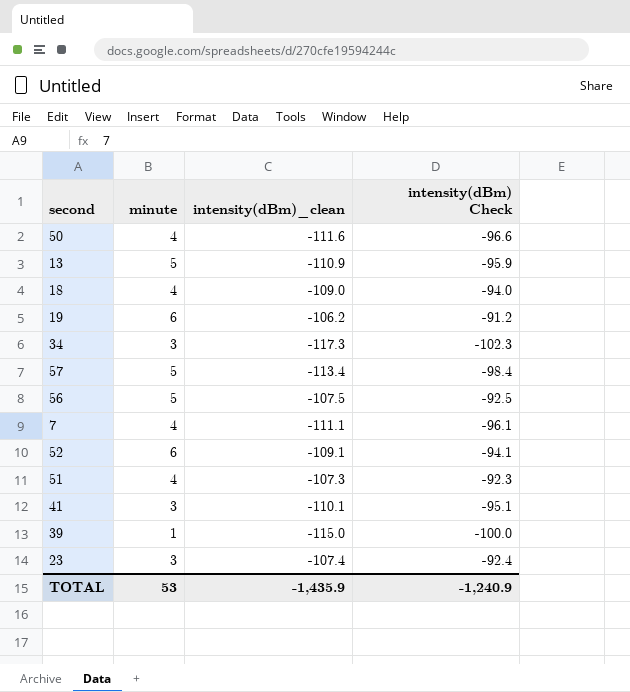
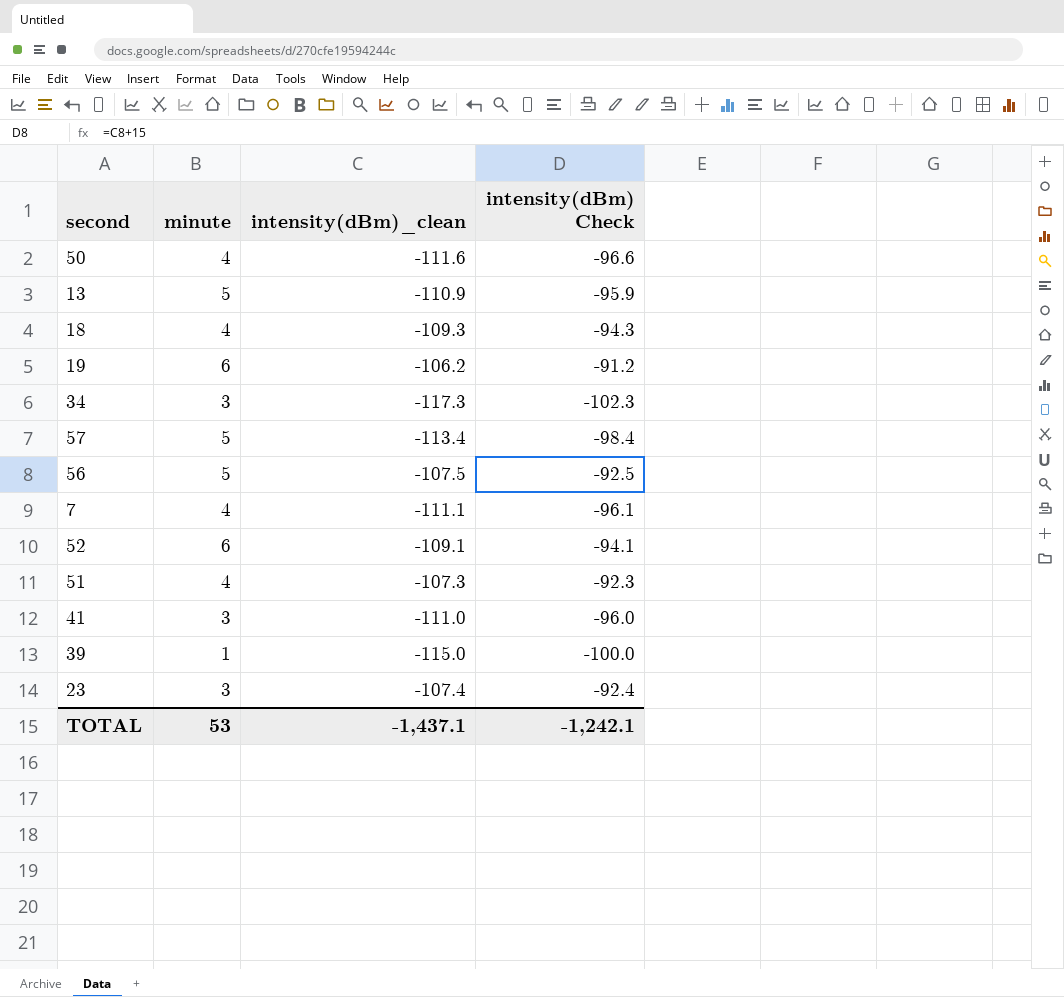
18 | intensity(dBm)_clean: -109.0 -> -109.3
18 | intensity(dBm) Check: -94.0 -> -94.3
41 | intensity(dBm)_clean: -110.1 -> -111.0
41 | intensity(dBm) Check: -95.1 -> -96.0
TOTAL | intensity(dBm)_clean: -1,435.9 -> -1,437.1
TOTAL | intensity(dBm) Check: -1,240.9 -> -1,242.1

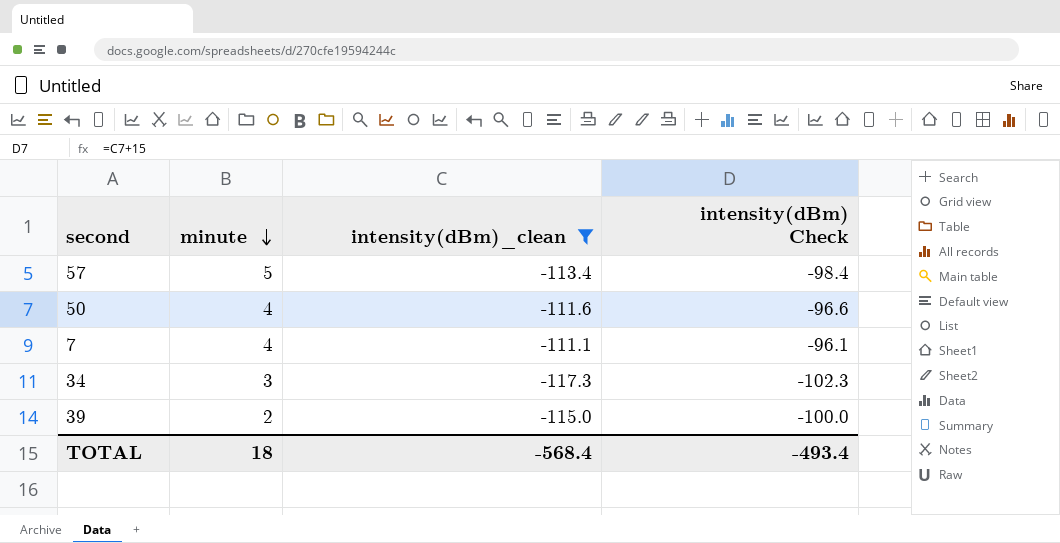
filter: none -> intensity(dBm)_clean <= -111.1
row order: none -> minute descending
39 | minute: 1 -> 2
TOTAL | minute: 53 -> 18
TOTAL | intensity(dBm)_clean: -1,437.1 -> -568.4
TOTAL | intensity(dBm) Check: -1,242.1 -> -493.4

